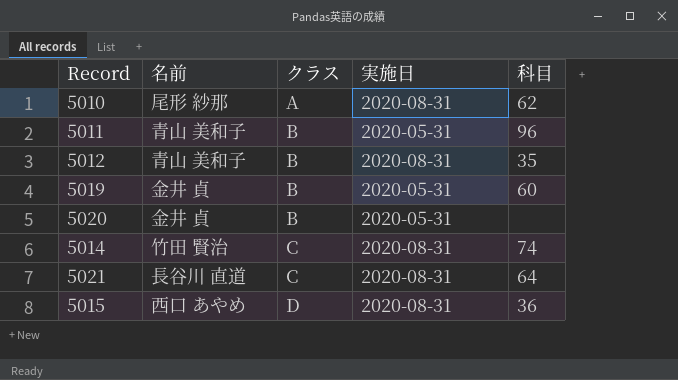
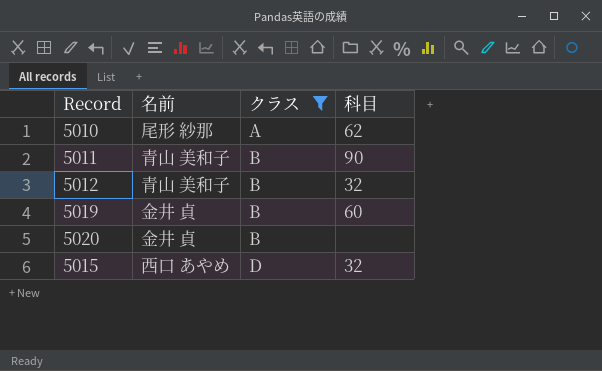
filter: none -> クラス != C
column 実施日 | position: 4 -> none
5011 | 科目: 96 -> 90
5012 | 科目: 35 -> 32
5015 | 科目: 36 -> 32

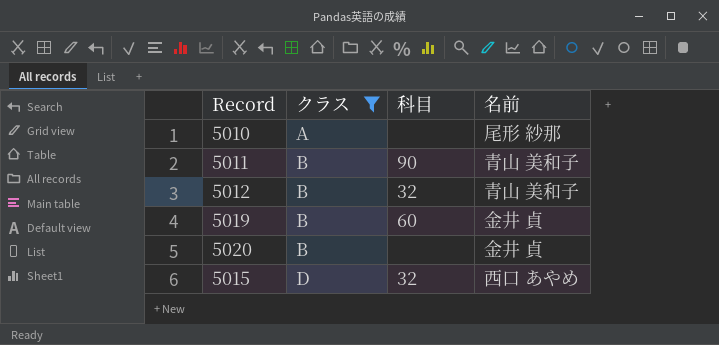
column 名前 | position: 2 -> 4
5010 | 科目: 62 -> none

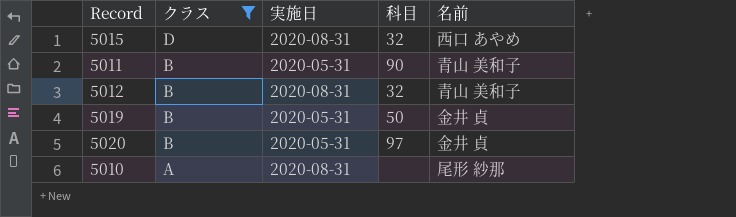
row order: クラス ascending -> クラス descending
column 実施日 | position: none -> 3
5019 | 科目: 60 -> 50
5020 | 科目: none -> 97

